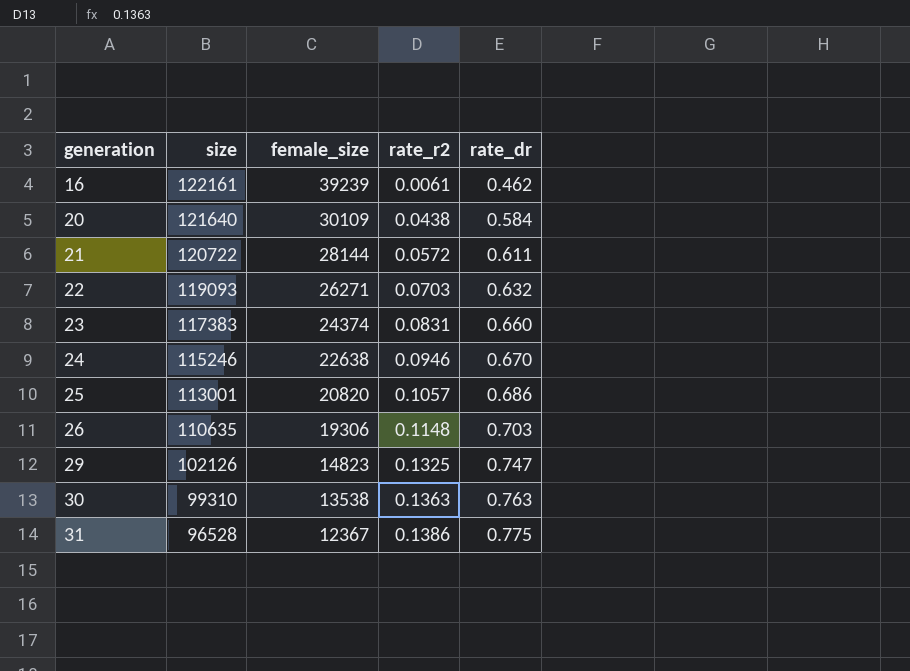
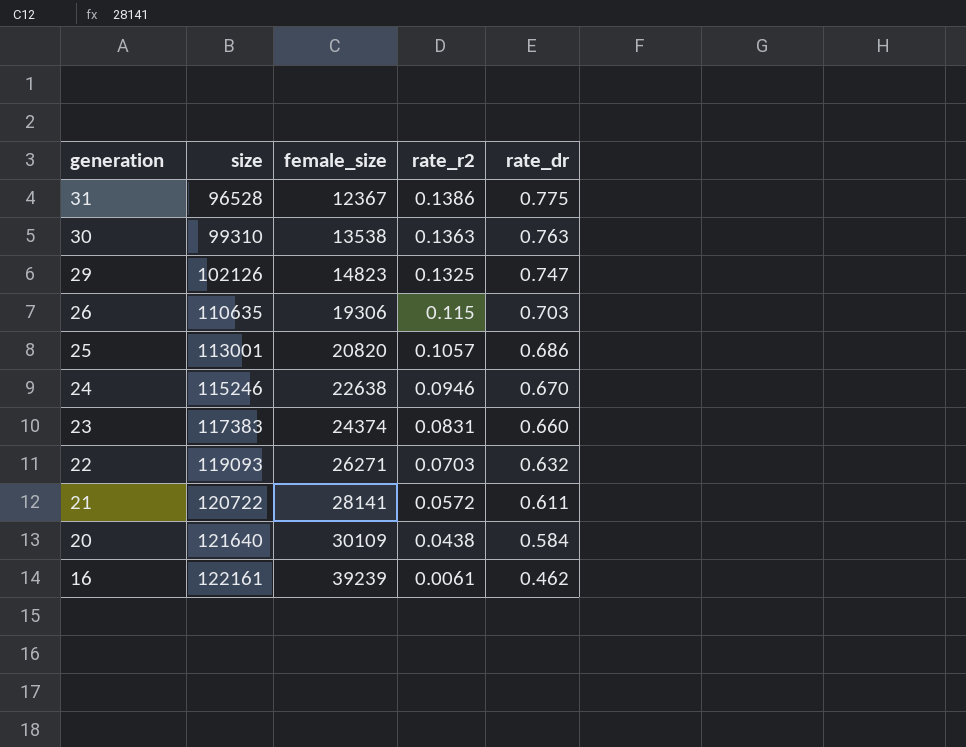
row order: generation ascending -> generation descending
26 | rate_r2: 0.1148 -> 0.115
21 | female_size: 28144 -> 28141

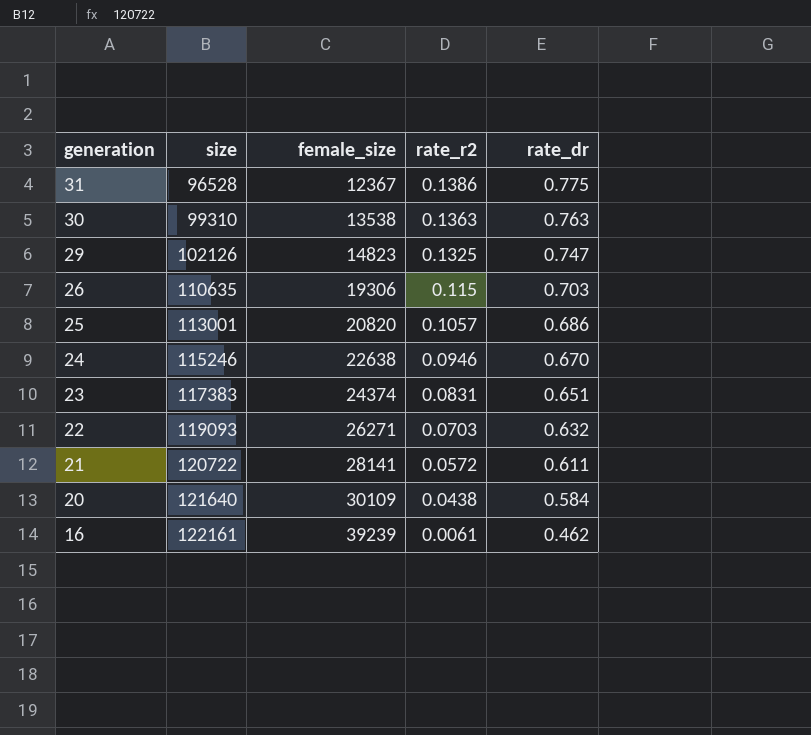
23 | rate_dr: 0.660 -> 0.651

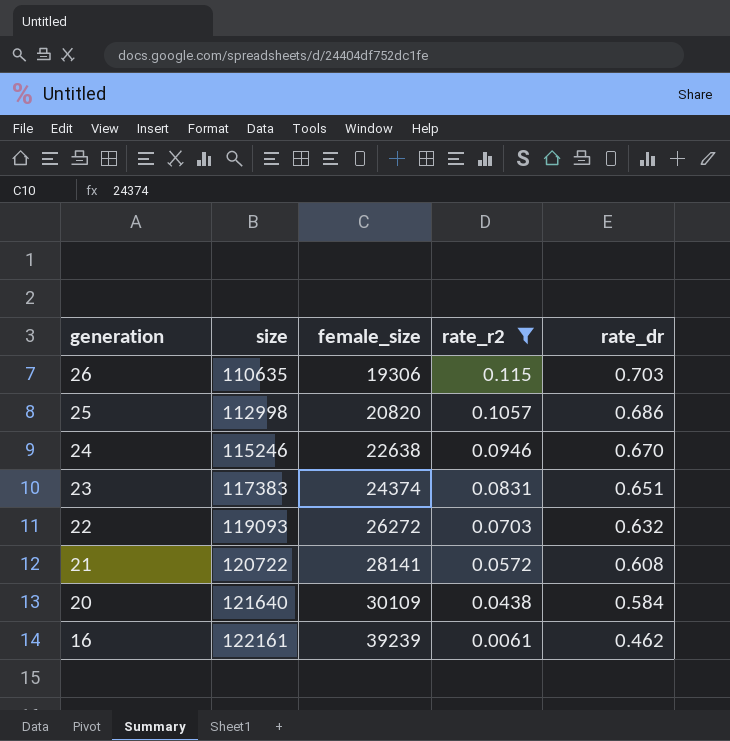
filter: none -> rate_r2 <= 0.115
25 | size: 113001 -> 112998
22 | female_size: 26271 -> 26272
21 | rate_dr: 0.611 -> 0.608

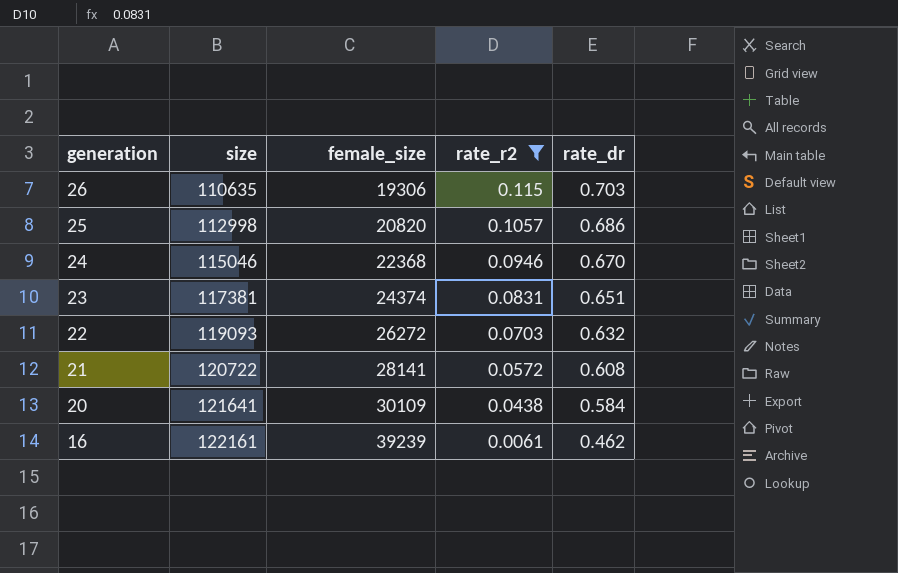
24 | size: 115246 -> 115046
24 | female_size: 22638 -> 22368
23 | size: 117383 -> 117381
20 | size: 121640 -> 121641

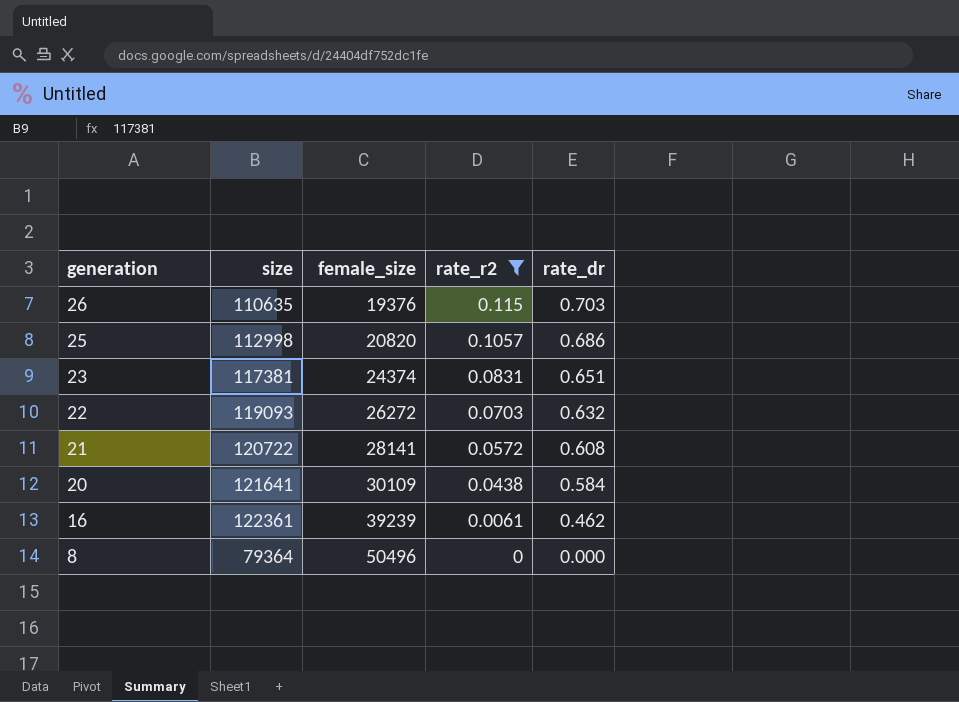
row 24: 115046 | 22368 | 0.0946 | 0.670 -> none
26 | female_size: 19306 -> 19376
16 | size: 122161 -> 122361
row 8: none -> 79364 | 50496 | 0 | 0.000

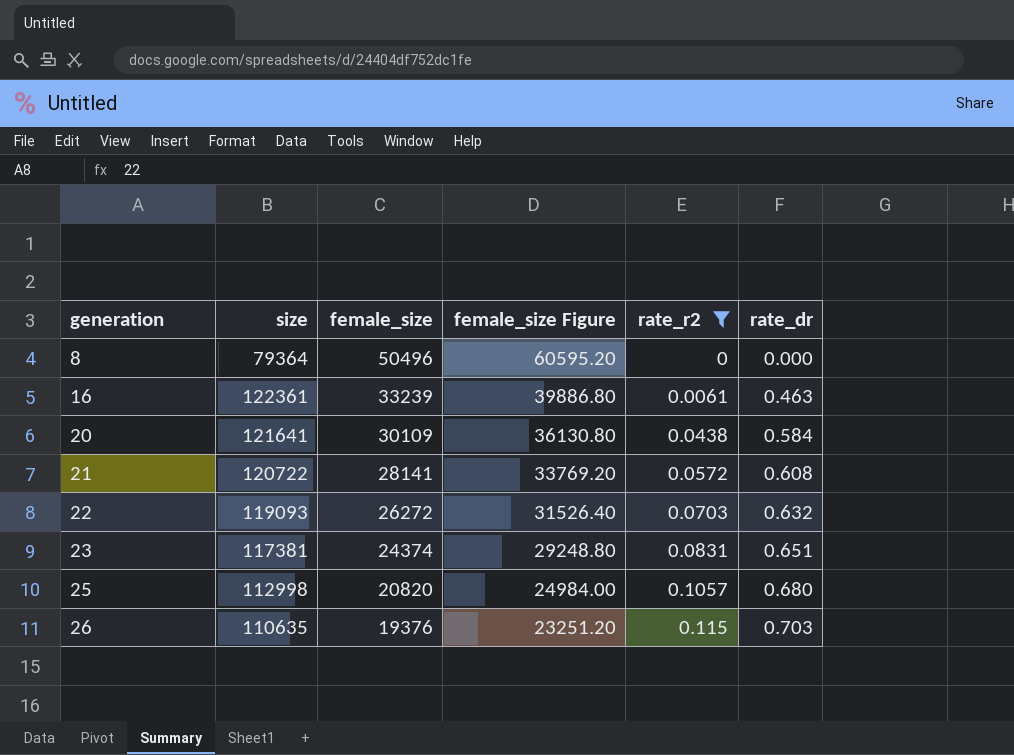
row order: generation descending -> generation ascending
column female_size Figure | formula: none -> [female_size] * 1.2
16 | female_size: 39239 -> 33239
16 | rate_dr: 0.462 -> 0.463
25 | rate_dr: 0.686 -> 0.680

